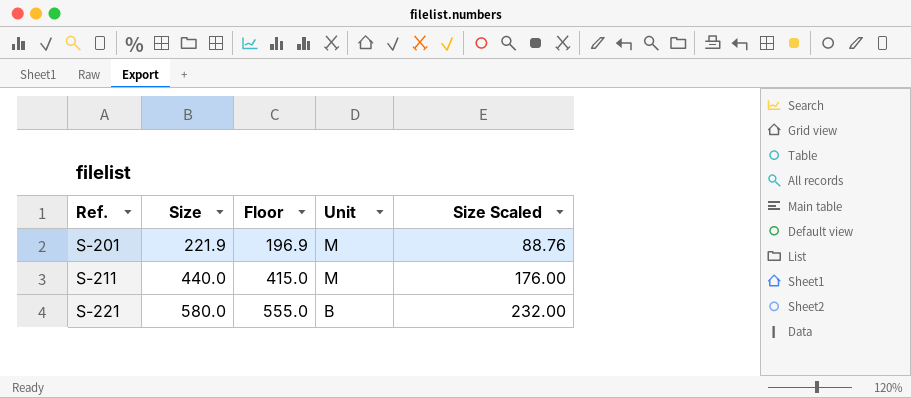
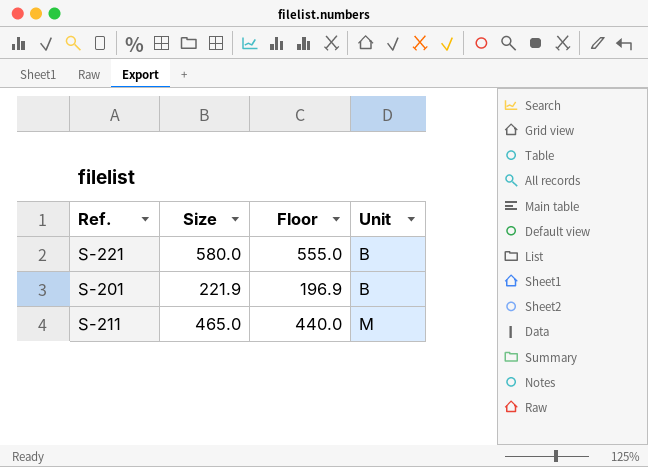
row order: Ref. ascending -> Unit ascending
column Size Scaled | formula: [Size] * 0.4 -> none
S-201 | Unit: M -> B
S-211 | Size: 440.0 -> 465.0
S-211 | Floor: 415.0 -> 440.0

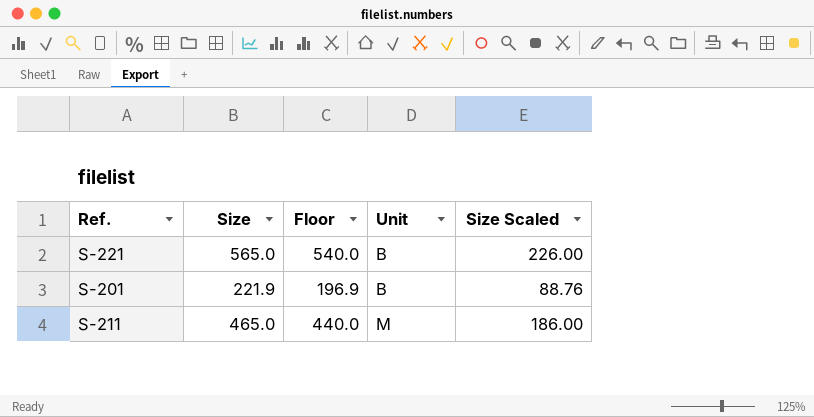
column Size Scaled | formula: none -> [Size] * 0.4
S-221 | Size: 580.0 -> 565.0
S-221 | Floor: 555.0 -> 540.0

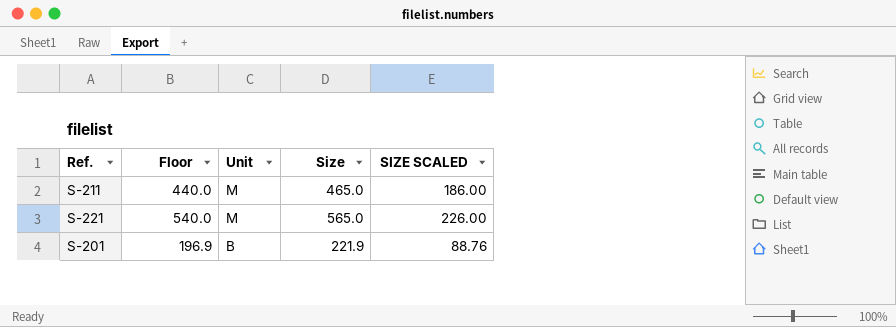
row order: Unit ascending -> Unit descending
column Size | position: 2 -> 4
column name: Size Scaled -> SIZE SCALED
S-221 | Unit: B -> M

